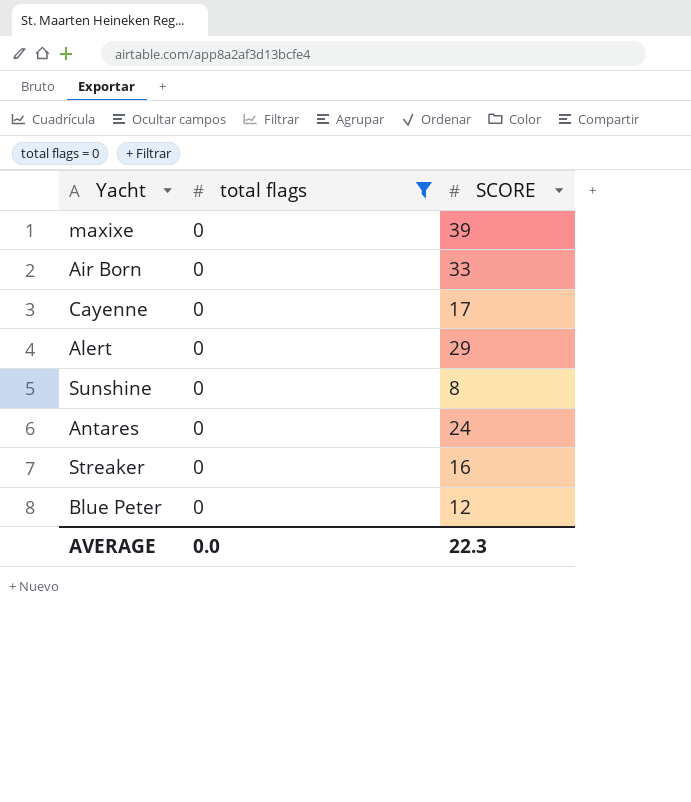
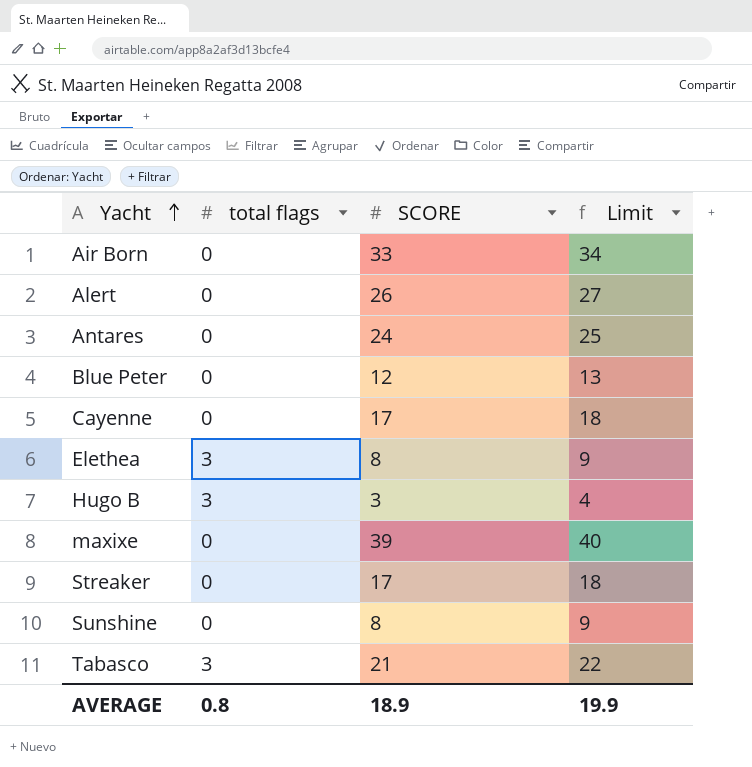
filter: total flags = 0 -> none
row order: none -> Yacht ascending
column Limit | formula: none -> [SCORE] + 1
Alert | SCORE: 29 -> 26
Streaker | SCORE: 16 -> 17
AVERAGE | total flags: 0.0 -> 0.8
AVERAGE | SCORE: 22.3 -> 18.9

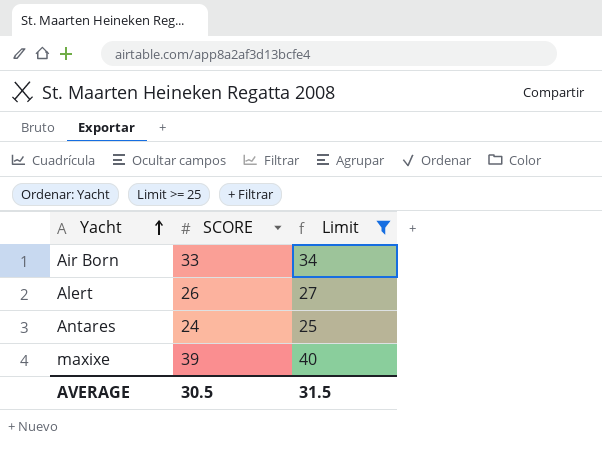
filter: none -> Limit >= 25
column total flags | position: 2 -> none
AVERAGE | SCORE: 18.9 -> 30.5
AVERAGE | Limit: 19.9 -> 31.5

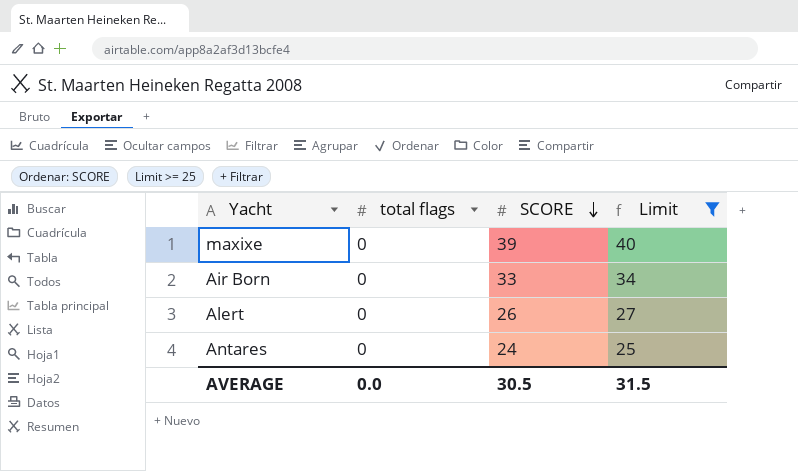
row order: Yacht ascending -> SCORE descending
column total flags | position: none -> 2

